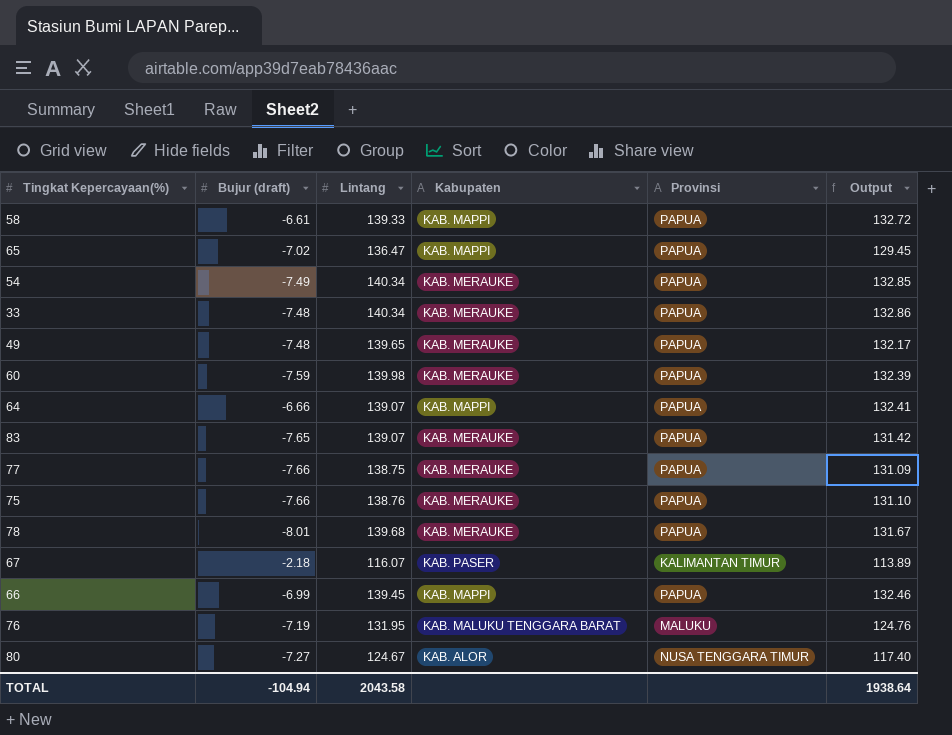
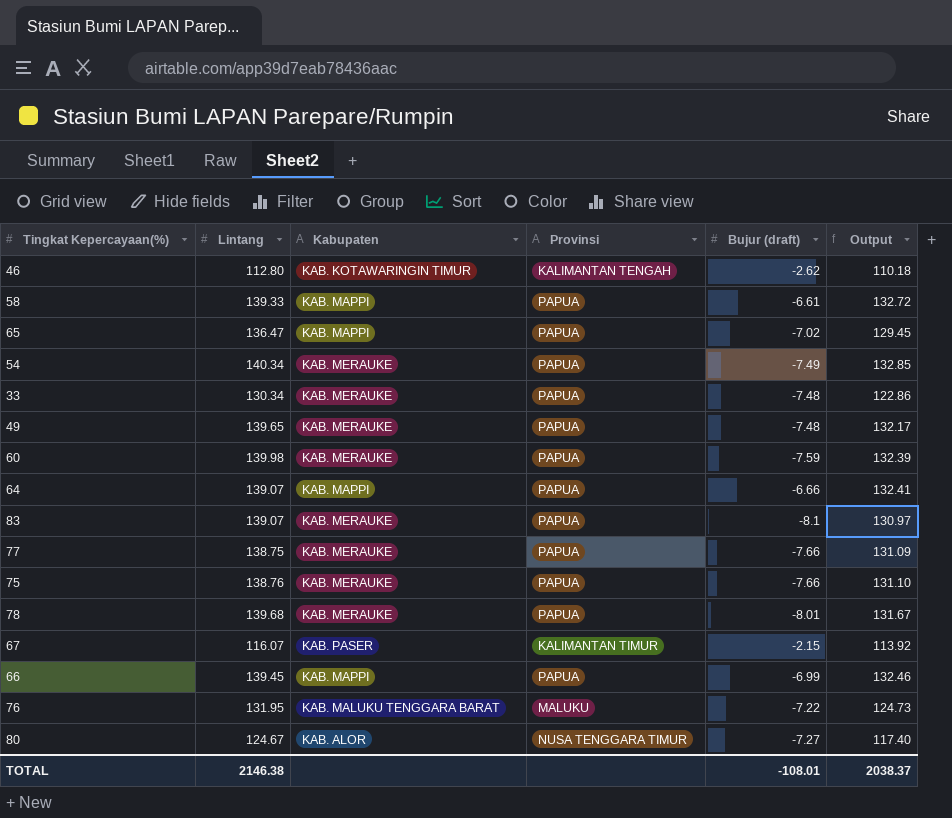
column Bujur (draft) | position: 2 -> 5
row 46: none -> 112.80 | KAB. KOTAWARINGIN TIMUR | KALIMANTAN TENGAH | -2.62 | 110.18
33 | Lintang: 140.34 -> 130.34
33 | Output: 132.86 -> 122.86
83 | Bujur (draft): -7.65 -> -8.1
83 | Output: 131.42 -> 130.97
67 | Bujur (draft): -2.18 -> -2.15
67 | Output: 113.89 -> 113.92
76 | Bujur (draft): -7.19 -> -7.22
76 | Output: 124.76 -> 124.73
TOTAL | Lintang: 2043.58 -> 2146.38
TOTAL | Bujur (draft): -104.94 -> -108.01
TOTAL | Output: 1938.64 -> 2038.37

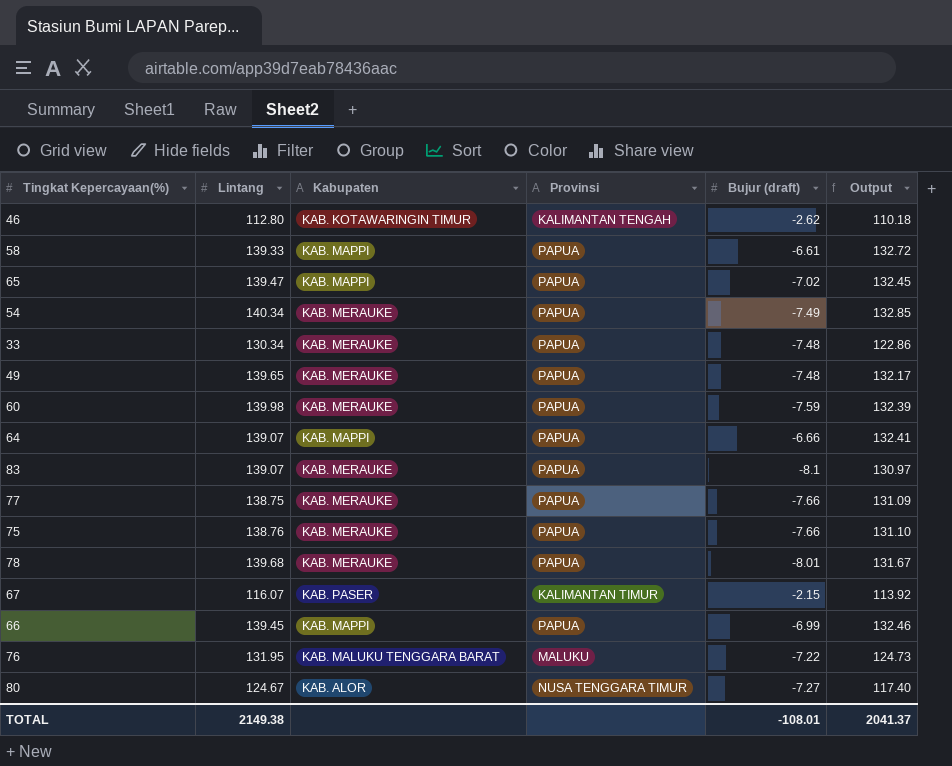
65 | Lintang: 136.47 -> 139.47
65 | Output: 129.45 -> 132.45
TOTAL | Lintang: 2146.38 -> 2149.38
TOTAL | Output: 2038.37 -> 2041.37

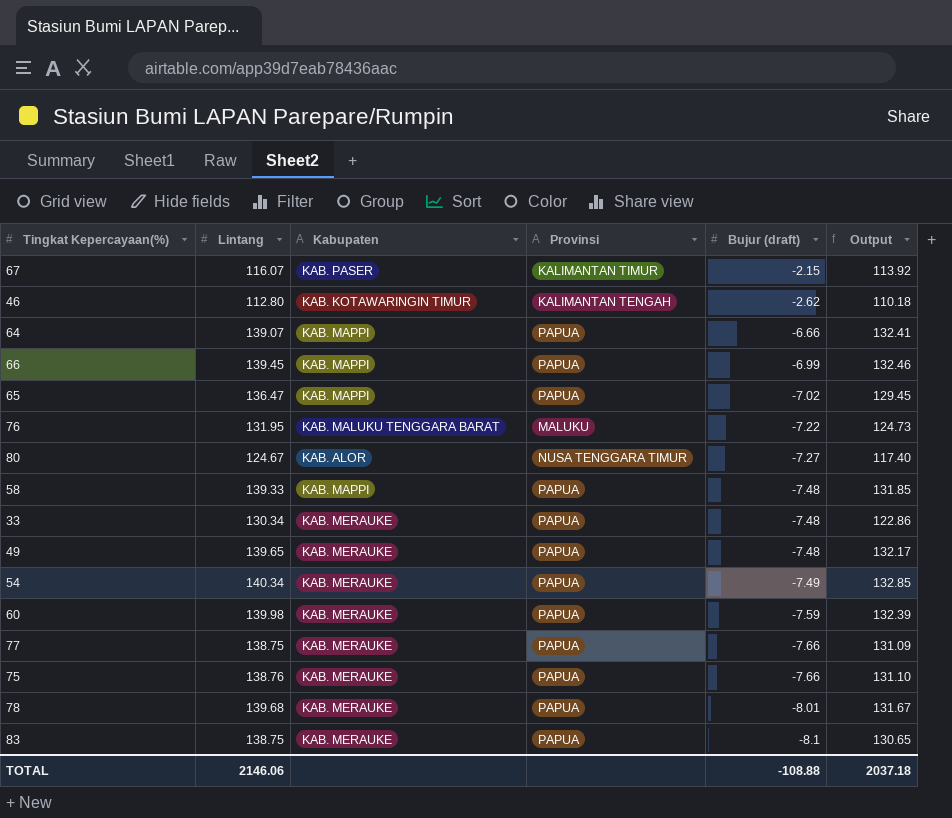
row order: none -> Bujur (draft) descending
65 | Lintang: 139.47 -> 136.47
65 | Output: 132.45 -> 129.45
58 | Bujur (draft): -6.61 -> -7.48
58 | Output: 132.72 -> 131.85
83 | Lintang: 139.07 -> 138.75
83 | Output: 130.97 -> 130.65
TOTAL | Lintang: 2149.38 -> 2146.06
TOTAL | Bujur (draft): -108.01 -> -108.88
TOTAL | Output: 2041.37 -> 2037.18

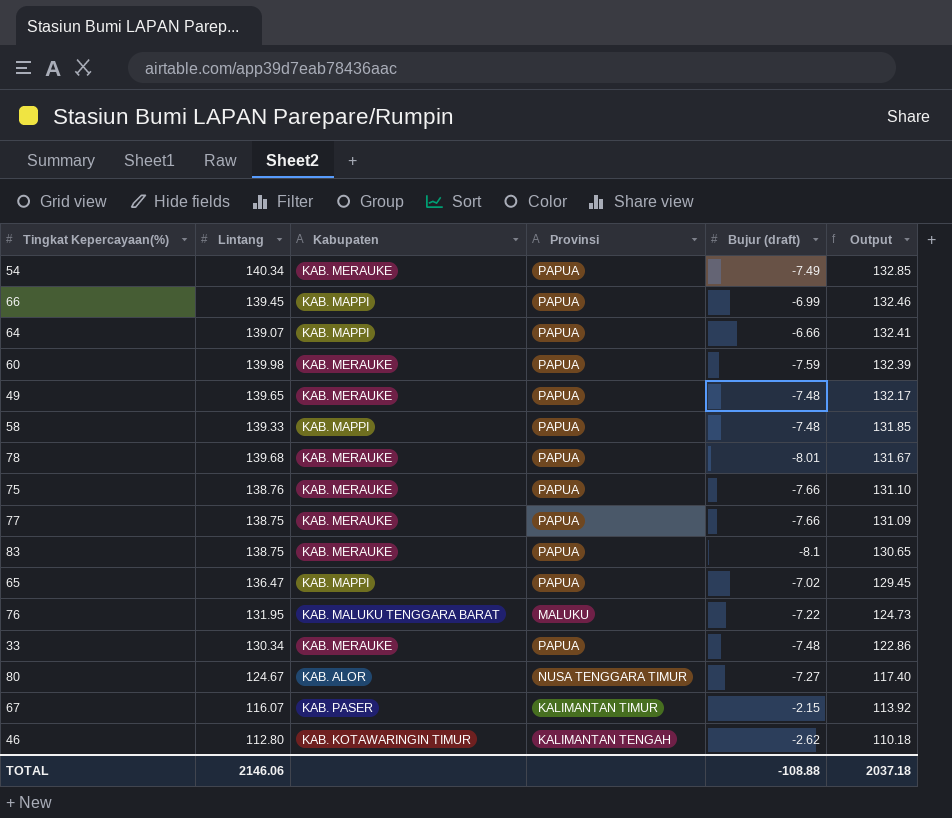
row order: Bujur (draft) descending -> Output descending

